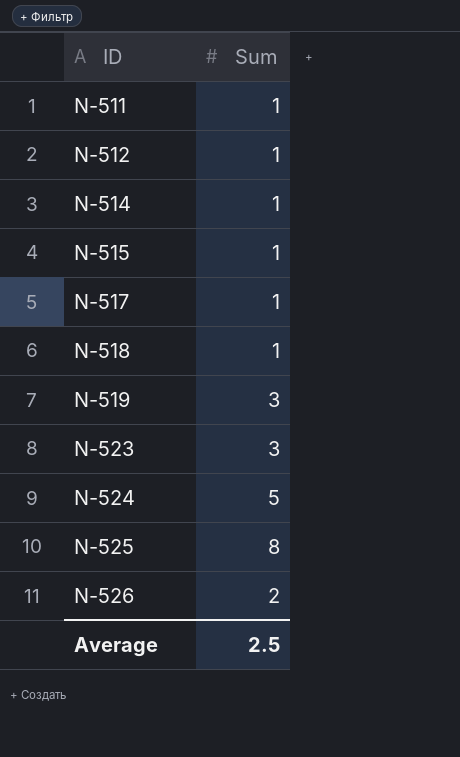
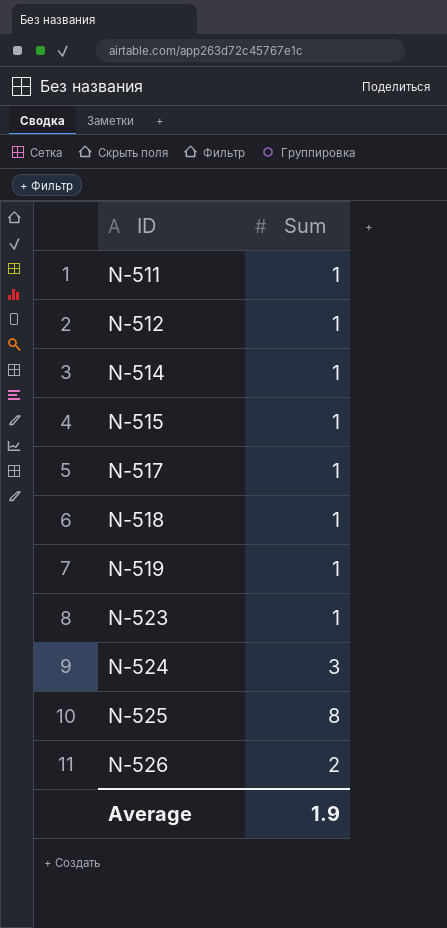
N-519 | Sum: 3 -> 1
N-523 | Sum: 3 -> 1
N-524 | Sum: 5 -> 3
Average | Sum: 2.5 -> 1.9

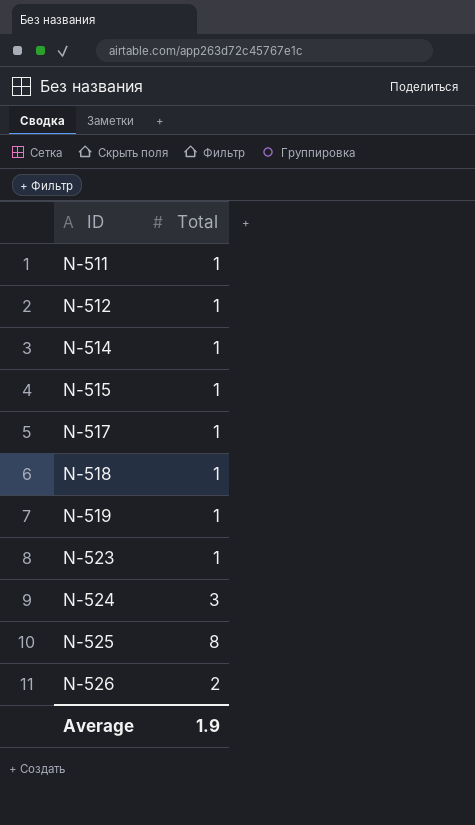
column name: Sum -> Total

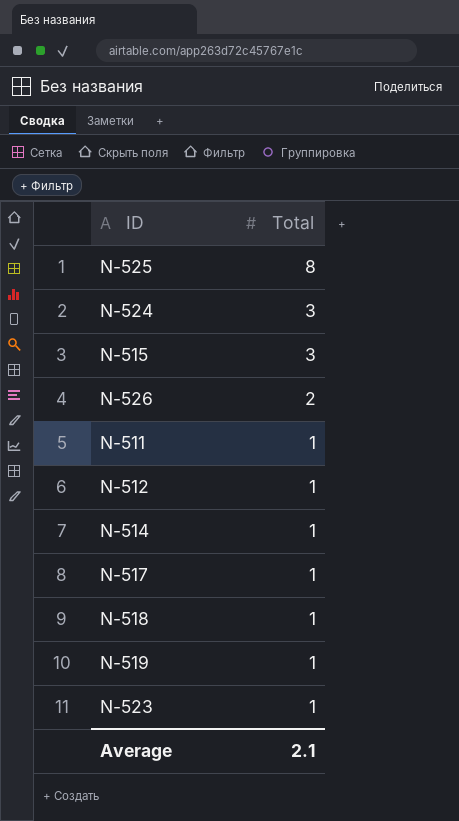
row order: ID ascending -> Total descending
N-515 | Total: 1 -> 3
Average | Total: 1.9 -> 2.1

